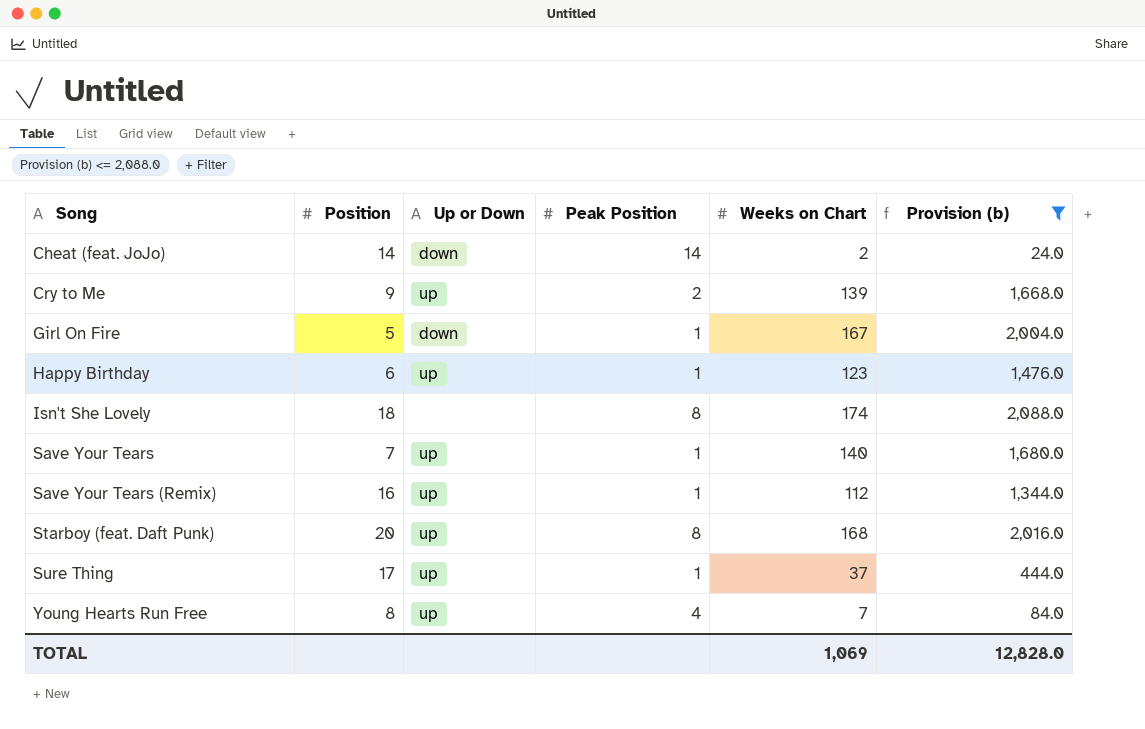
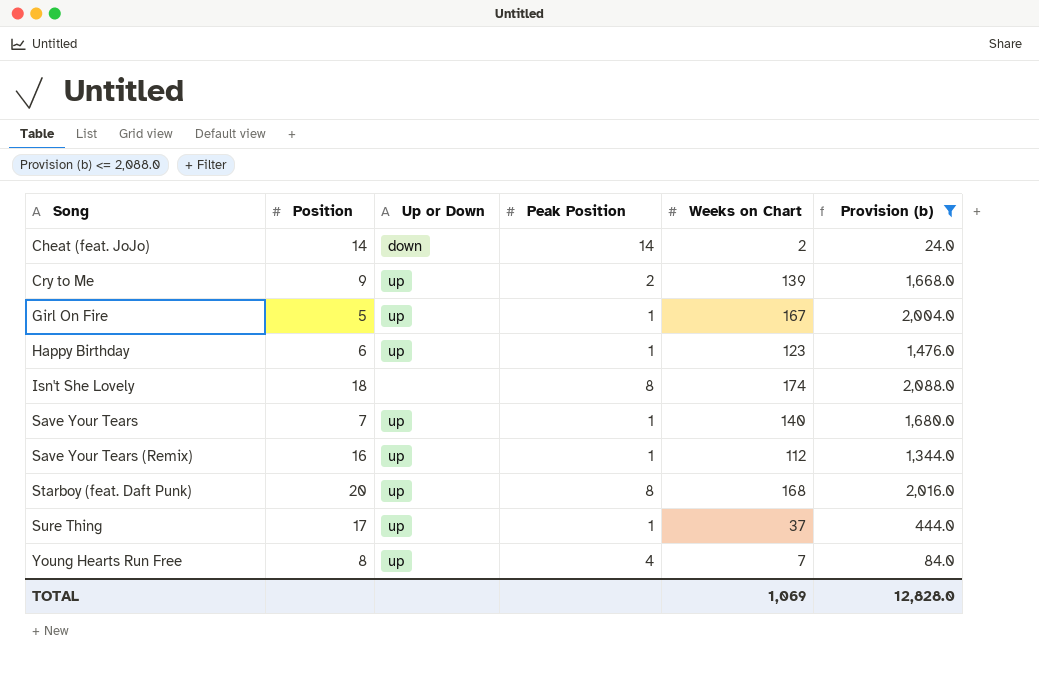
Girl On Fire | Up or Down: down -> up

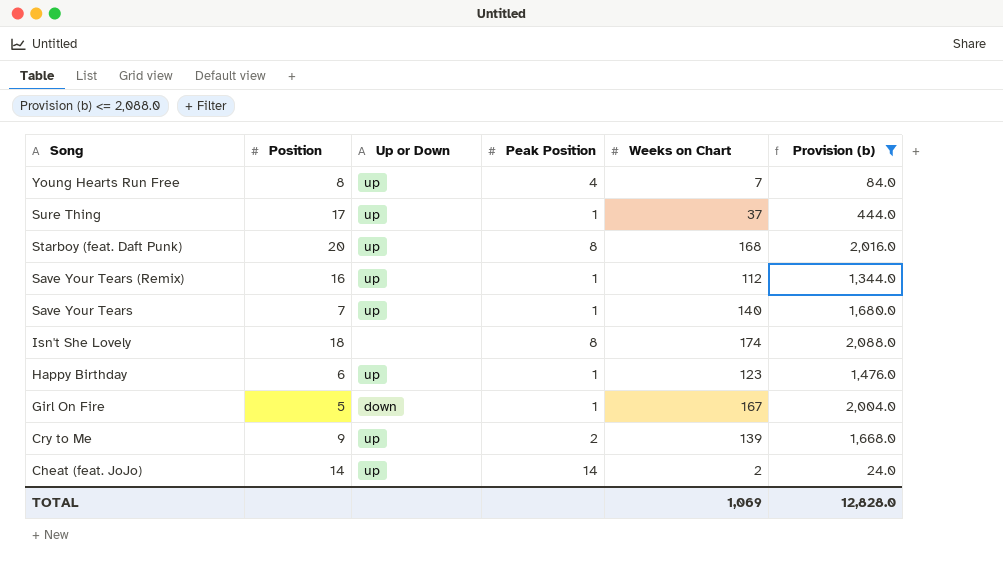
row order: Song ascending -> Song descending
Girl On Fire | Up or Down: up -> down
Cheat (feat. JoJo) | Up or Down: down -> up

